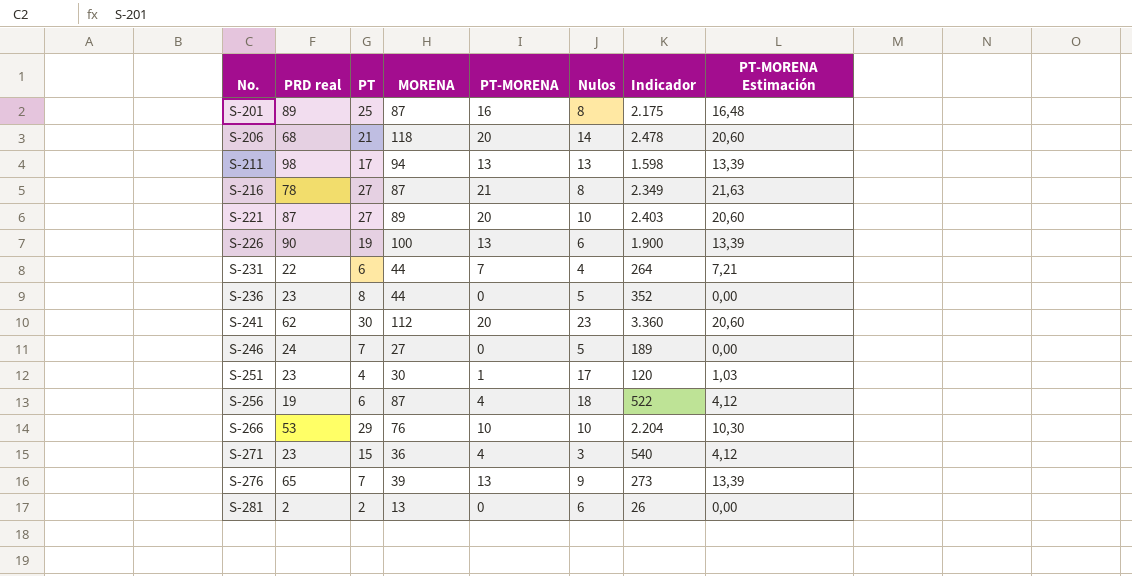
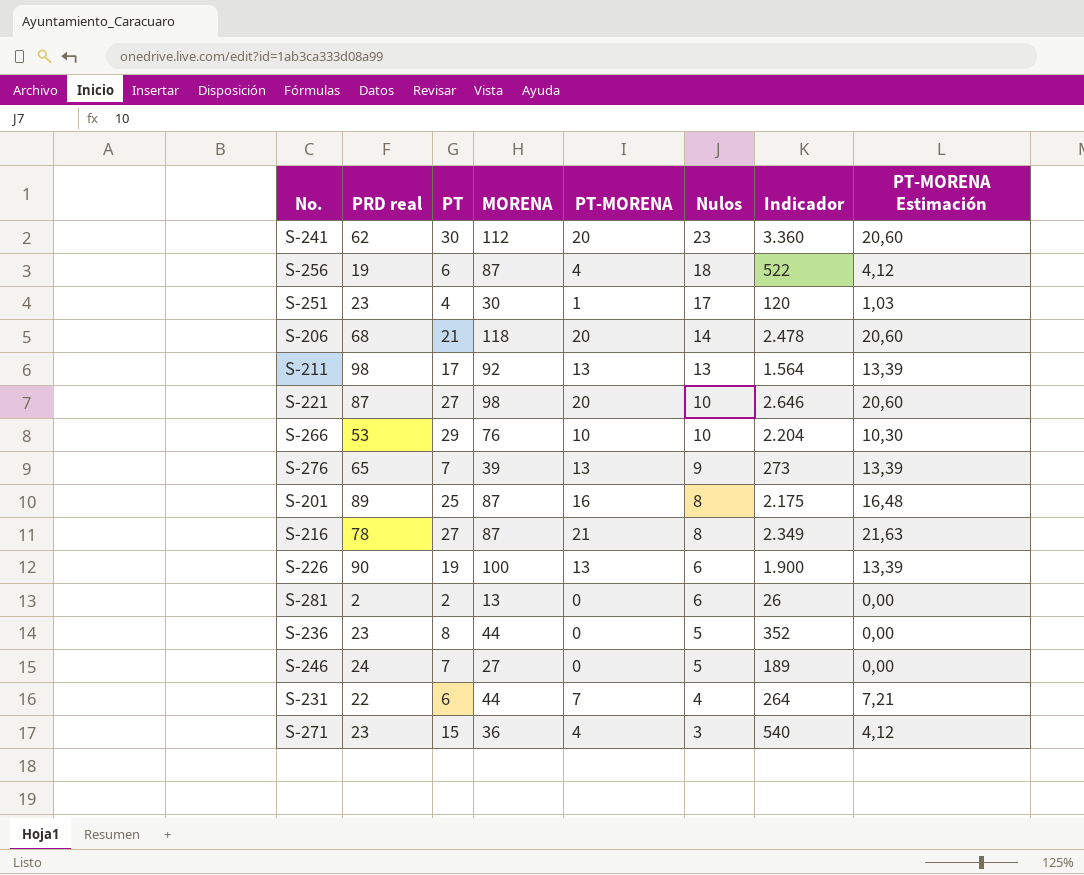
row order: No. ascending -> Nulos descending
S-211 | MORENA: 94 -> 92
S-211 | Indicador: 1.598 -> 1.564
S-221 | MORENA: 89 -> 98
S-221 | Indicador: 2.403 -> 2.646

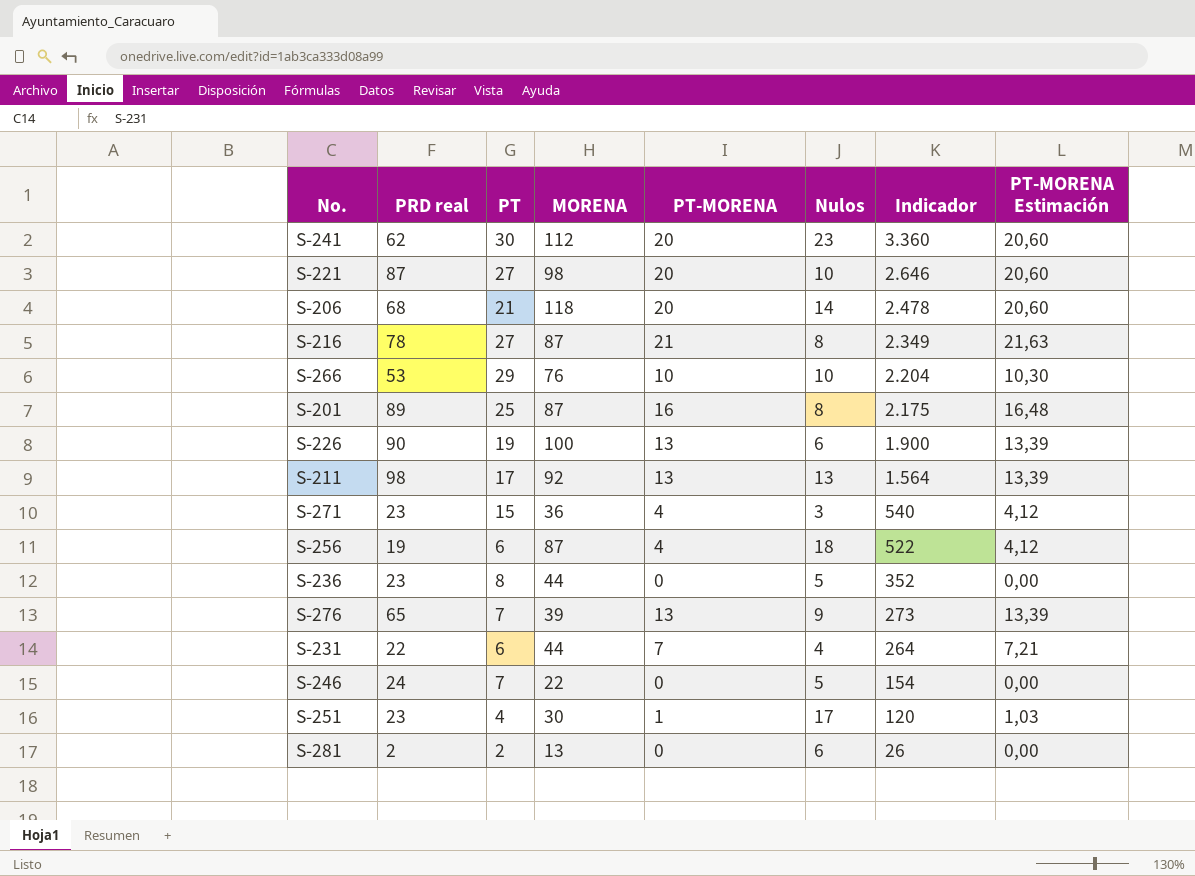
row order: Nulos descending -> Indicador descending
S-246 | MORENA: 27 -> 22
S-246 | Indicador: 189 -> 154

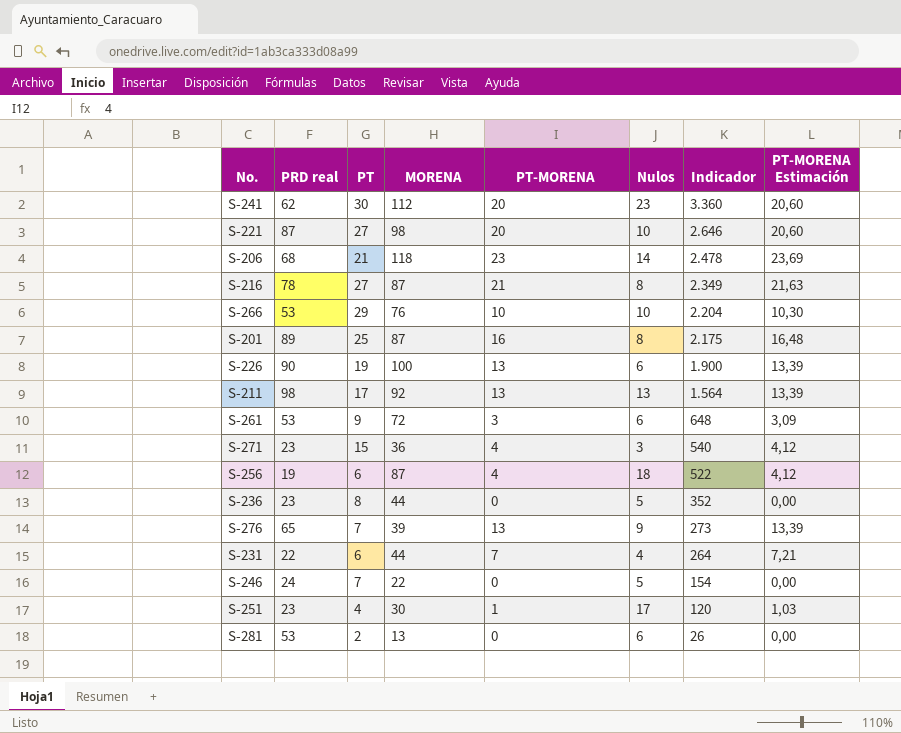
S-206 | PT-MORENA: 20 -> 23
S-206 | PT-MORENA Estimación: 20,60 -> 23,69
row S-261: none -> 53 | 9 | 72 | 3 | 6 | 648 | 3,09
S-281 | PRD real: 2 -> 53

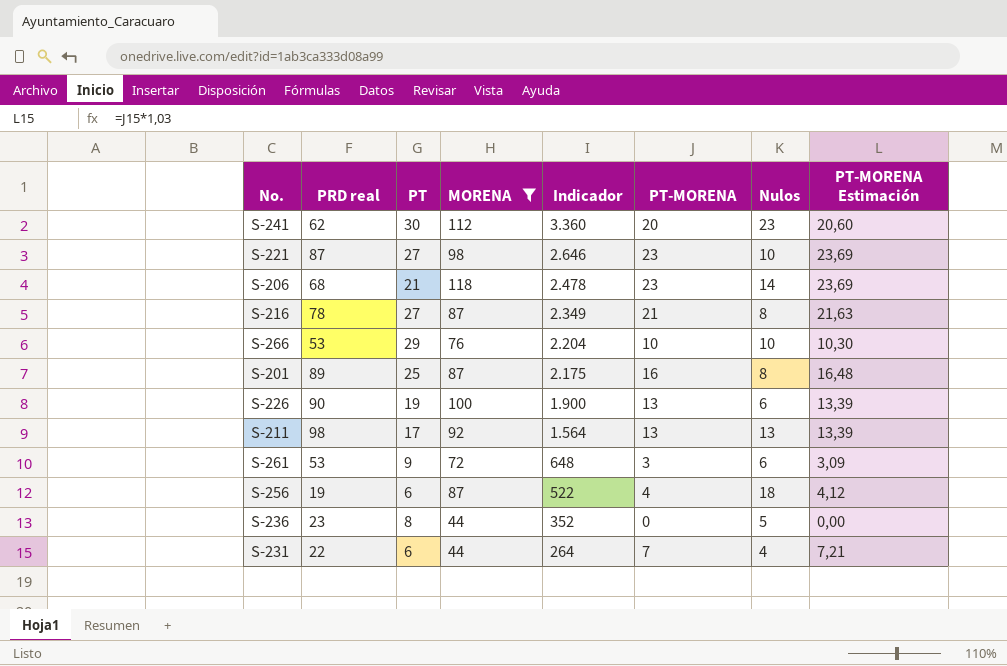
filter: none -> MORENA >= 44
column Indicador | position: 7 -> 5
S-221 | PT-MORENA: 20 -> 23
S-221 | PT-MORENA Estimación: 20,60 -> 23,69

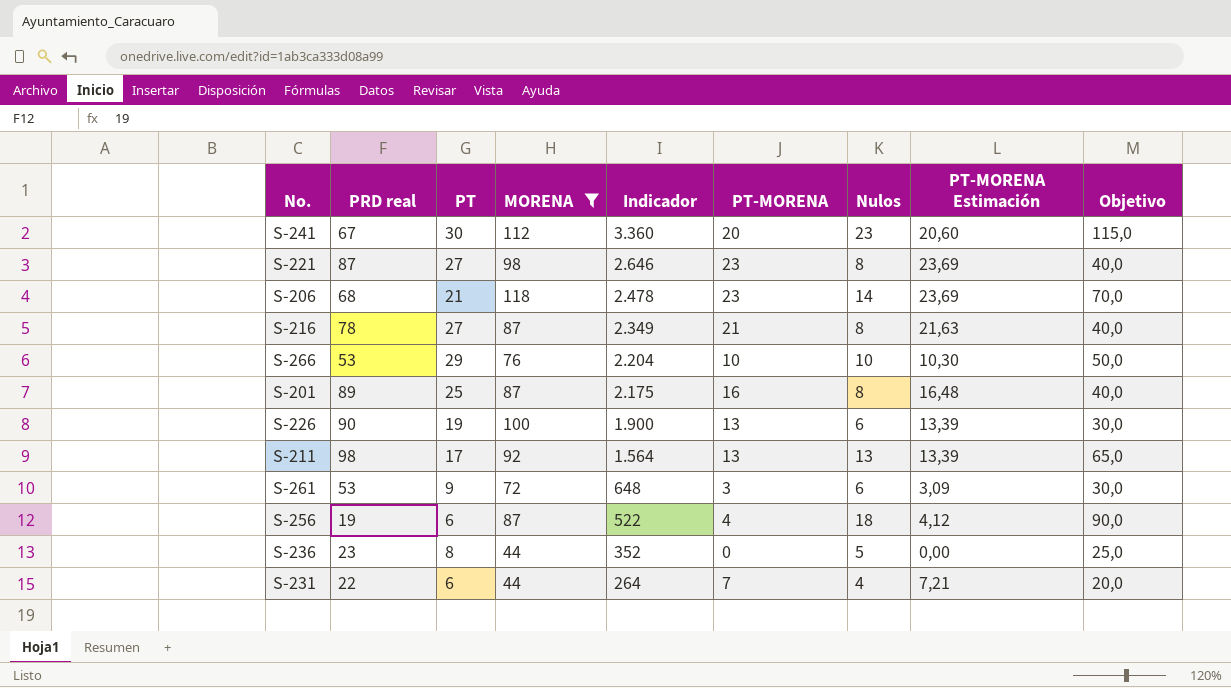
column Objetivo | formula: none -> [Nulos] * 5
S-241 | PRD real: 62 -> 67
S-221 | Nulos: 10 -> 8

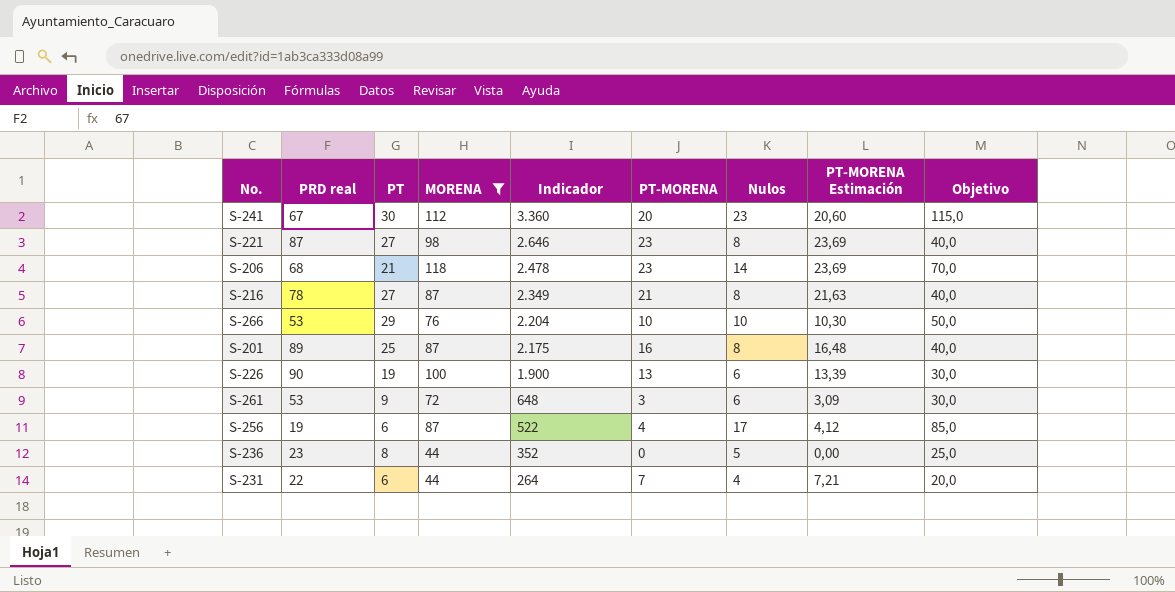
row S-211: 98 | 17 | 92 | 1.564 | 13 | 13 | 13,39 | 65,0 -> none
S-256 | Nulos: 18 -> 17
S-256 | Objetivo: 90,0 -> 85,0

